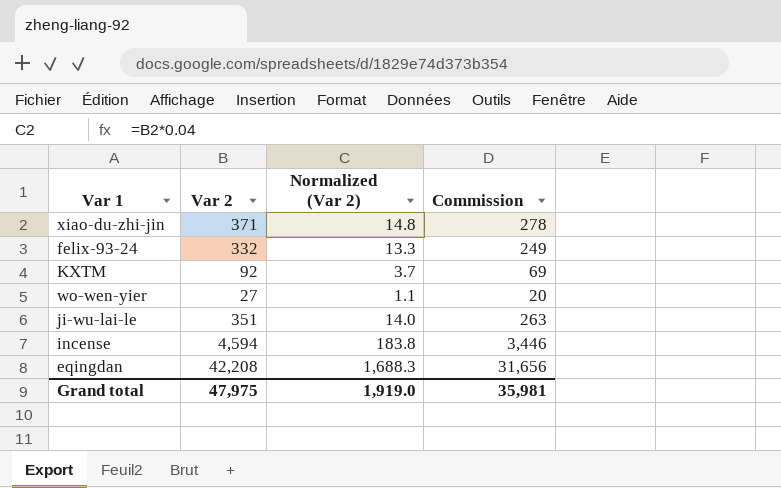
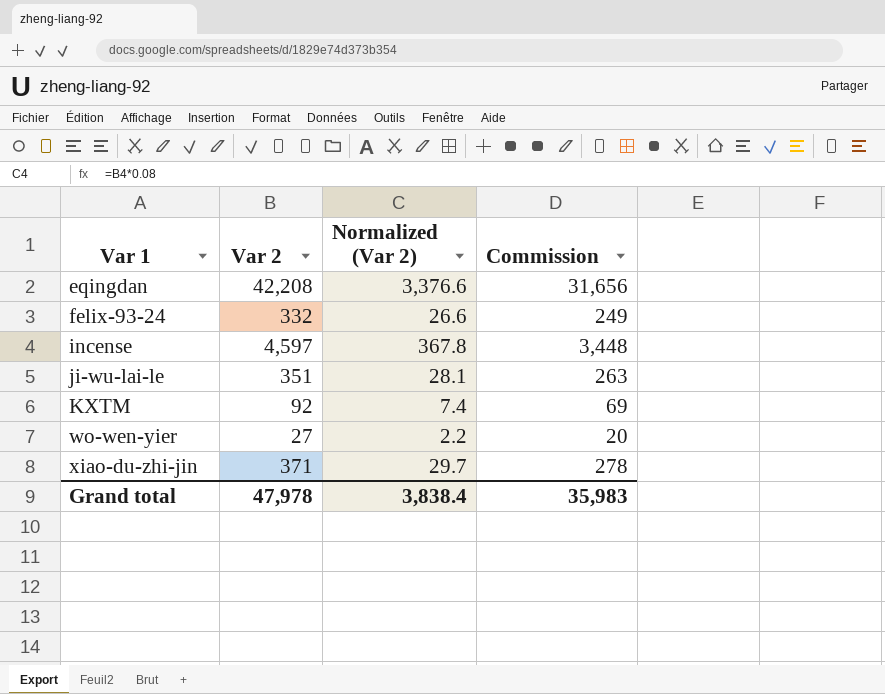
row order: none -> Var 1 ascending
column Normalized (Var 2) | formula: [Var 2] * 0.04 -> [Var 2] * 0.08
incense | Var 2: 4,594 -> 4,597
incense | Commission: 3,446 -> 3,448
Grand total | Var 2: 47,975 -> 47,978
Grand total | Normalized (Var 2): 1,919.0 -> 3,838.4
Grand total | Commission: 35,981 -> 35,983

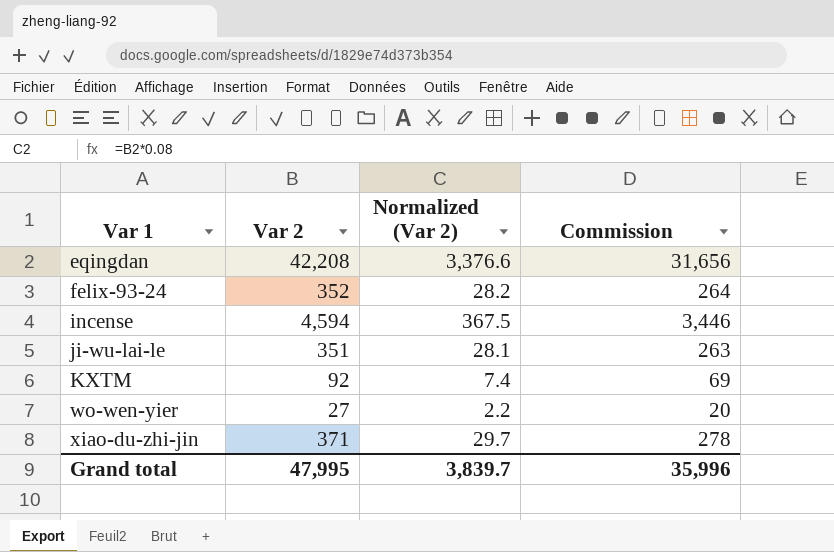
felix-93-24 | Var 2: 332 -> 352
felix-93-24 | Normalized (Var 2): 26.6 -> 28.2
felix-93-24 | Commission: 249 -> 264
incense | Var 2: 4,597 -> 4,594
incense | Normalized (Var 2): 367.8 -> 367.5
incense | Commission: 3,448 -> 3,446
Grand total | Var 2: 47,978 -> 47,995
Grand total | Normalized (Var 2): 3,838.4 -> 3,839.7
Grand total | Commission: 35,983 -> 35,996

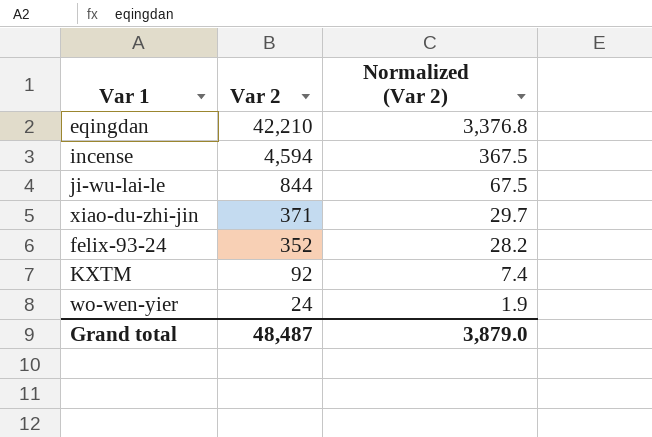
row order: Var 1 ascending -> Var 2 descending
column Commission | formula: [Var 2] * 0.75 -> none
eqingdan | Var 2: 42,208 -> 42,210
eqingdan | Normalized (Var 2): 3,376.6 -> 3,376.8
ji-wu-lai-le | Var 2: 351 -> 844
ji-wu-lai-le | Normalized (Var 2): 28.1 -> 67.5
wo-wen-yier | Var 2: 27 -> 24
wo-wen-yier | Normalized (Var 2): 2.2 -> 1.9
Grand total | Var 2: 47,995 -> 48,487
Grand total | Normalized (Var 2): 3,839.7 -> 3,879.0

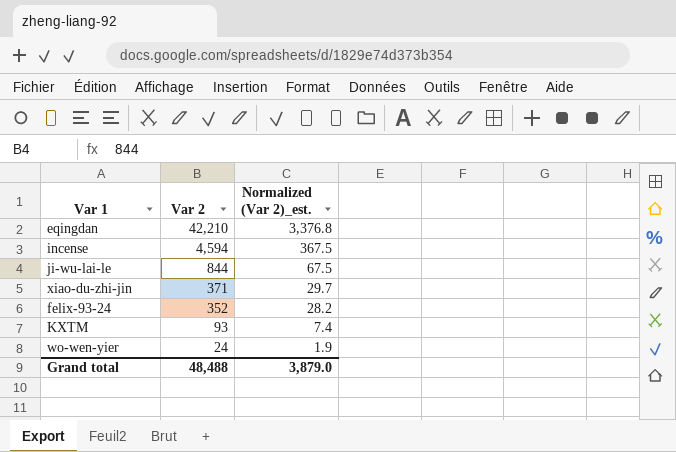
column name: Normalized (Var 2) -> Normalized (Var 2)_est.
KXTM | Var 2: 92 -> 93
Grand total | Var 2: 48,487 -> 48,488

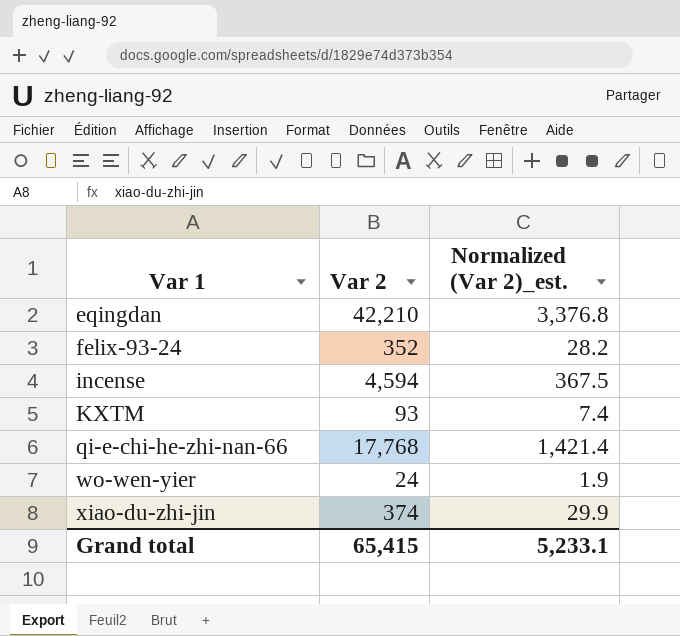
row order: Var 2 descending -> Var 1 ascending
row ji-wu-lai-le: 844 | 67.5 -> none
row qi-e-chi-he-zhi-nan-66: none -> 17,768 | 1,421.4
xiao-du-zhi-jin | Var 2: 371 -> 374
xiao-du-zhi-jin | Normalized (Var 2)_est.: 29.7 -> 29.9
Grand total | Var 2: 48,488 -> 65,415
Grand total | Normalized (Var 2)_est.: 3,879.0 -> 5,233.1

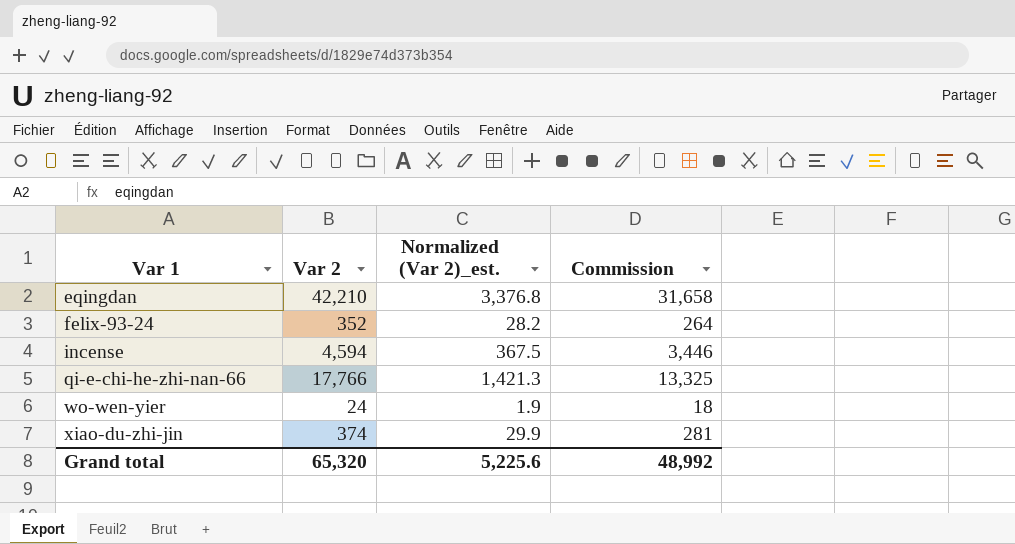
column Commission | formula: none -> [Var 2] * 0.75
row KXTM: 93 | 7.4 -> none
qi-e-chi-he-zhi-nan-66 | Var 2: 17,768 -> 17,766
qi-e-chi-he-zhi-nan-66 | Normalized (Var 2)_est.: 1,421.4 -> 1,421.3
Grand total | Var 2: 65,415 -> 65,320
Grand total | Normalized (Var 2)_est.: 5,233.1 -> 5,225.6

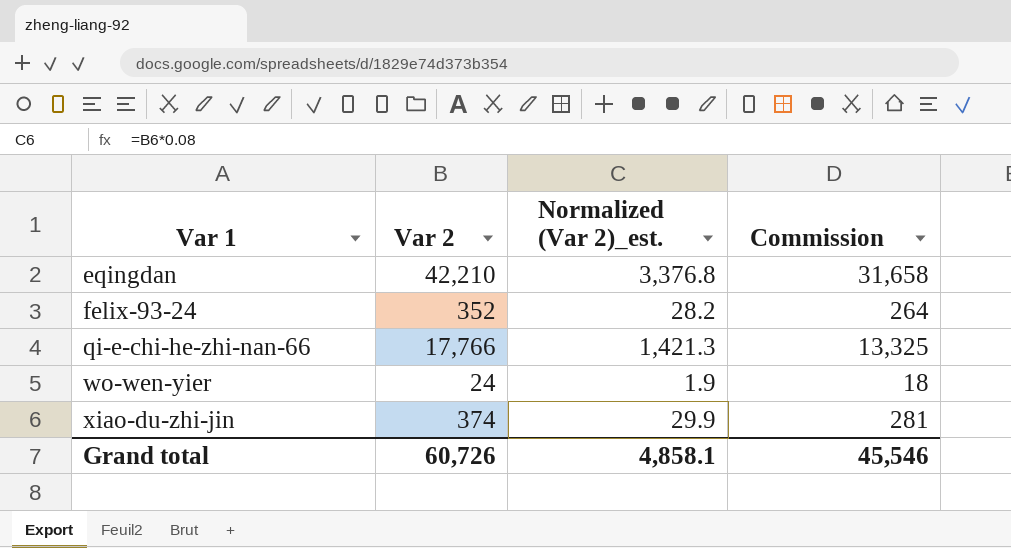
row incense: 4,594 | 367.5 | 3,446 -> none
Grand total | Var 2: 65,320 -> 60,726
Grand total | Normalized (Var 2)_est.: 5,225.6 -> 4,858.1
Grand total | Commission: 48,992 -> 45,546

